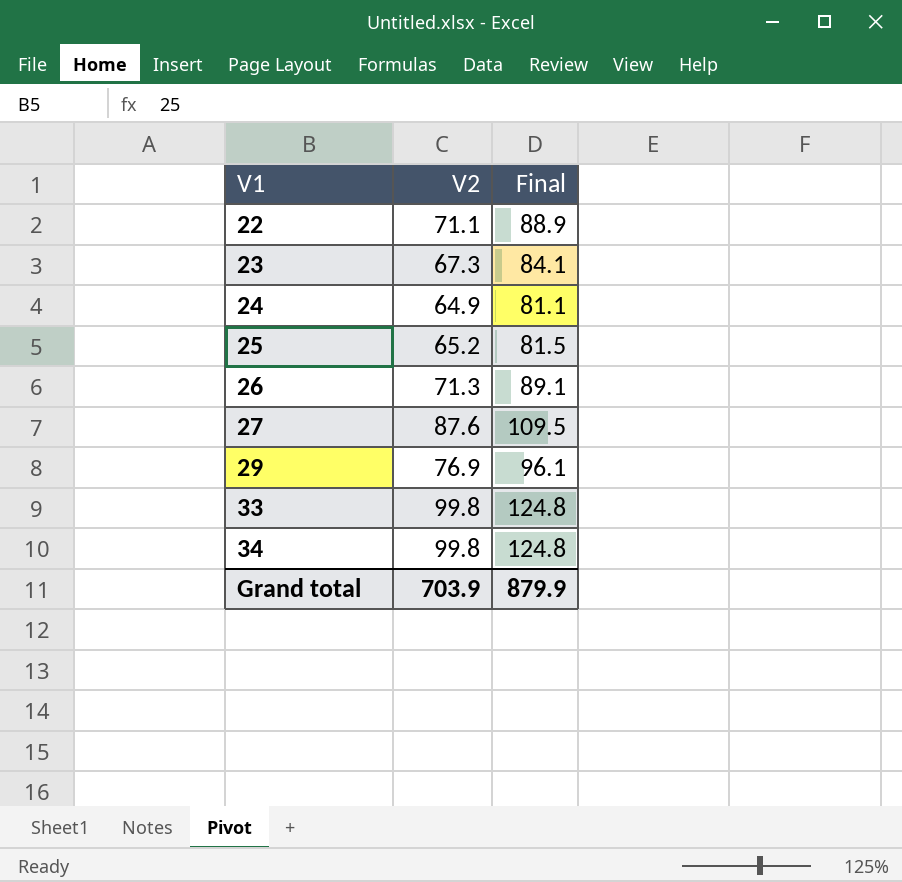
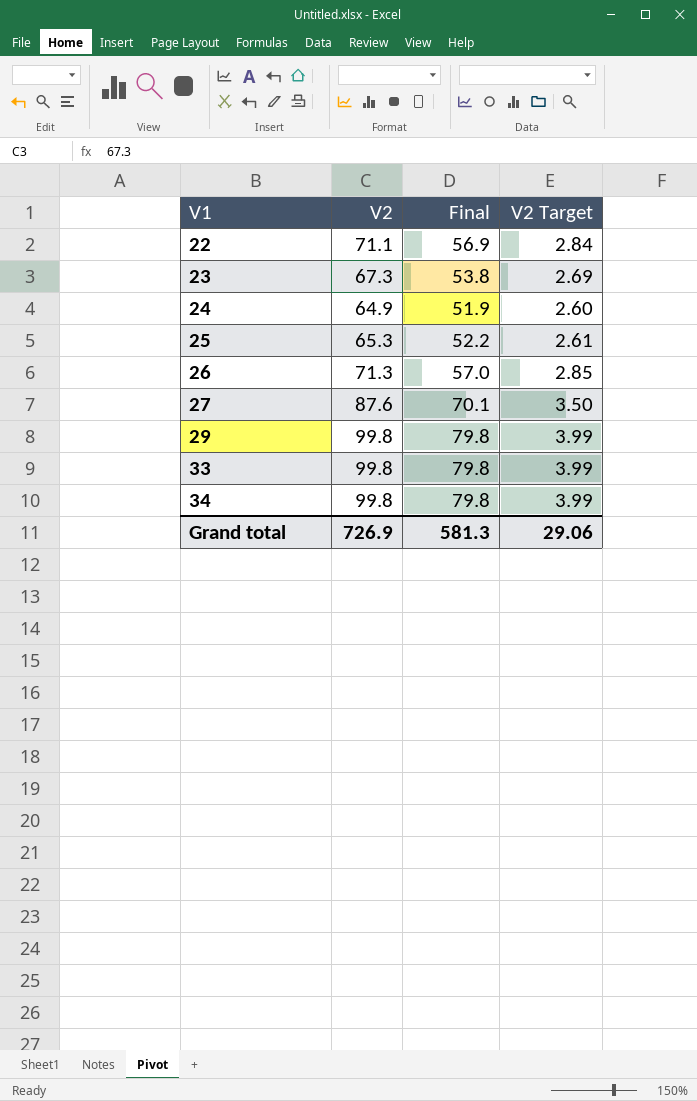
column Final | formula: [V2] * 1.25 -> [V2] * 0.8
column V2 Target | formula: none -> [V2] * 0.04
25 | V2: 65.2 -> 65.3
29 | V2: 76.9 -> 99.8
Grand total | V2: 703.9 -> 726.9
Grand total | Final: 879.9 -> 581.3

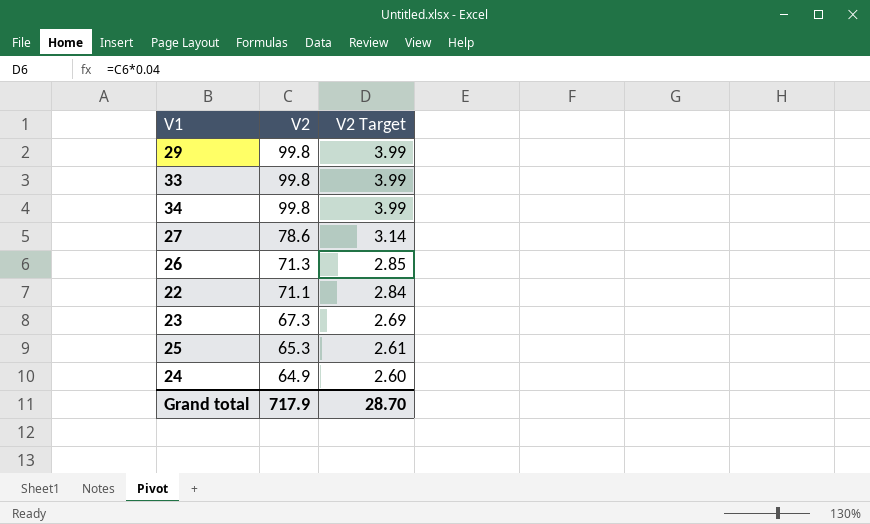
row order: V1 ascending -> V2 descending
column Final | formula: [V2] * 0.8 -> none
27 | V2: 87.6 -> 78.6
27 | V2 Target: 3.50 -> 3.14
Grand total | V2: 726.9 -> 717.9
Grand total | V2 Target: 29.06 -> 28.70

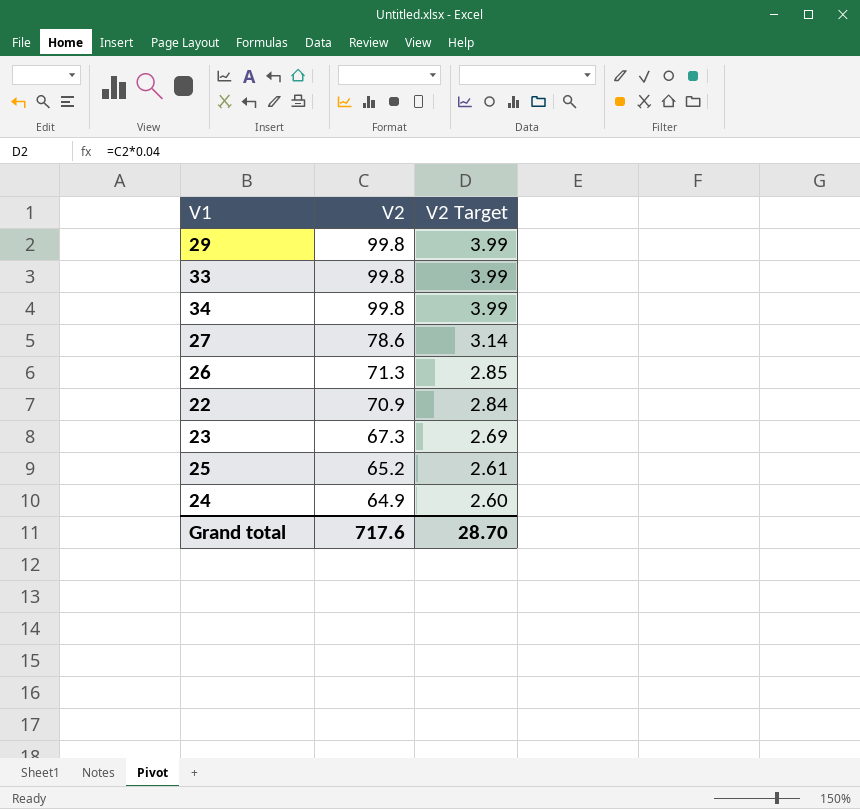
22 | V2: 71.1 -> 70.9
25 | V2: 65.3 -> 65.2
Grand total | V2: 717.9 -> 717.6

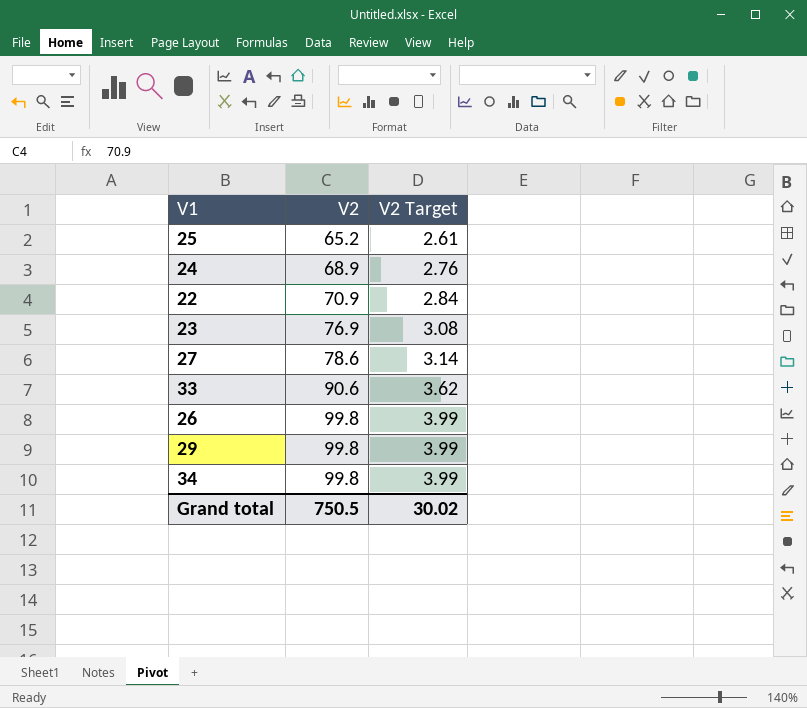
row order: V2 descending -> V2 ascending
24 | V2: 64.9 -> 68.9
24 | V2 Target: 2.60 -> 2.76
23 | V2: 67.3 -> 76.9
23 | V2 Target: 2.69 -> 3.08
33 | V2: 99.8 -> 90.6
33 | V2 Target: 3.99 -> 3.62
26 | V2: 71.3 -> 99.8
26 | V2 Target: 2.85 -> 3.99
Grand total | V2: 717.6 -> 750.5
Grand total | V2 Target: 28.70 -> 30.02

